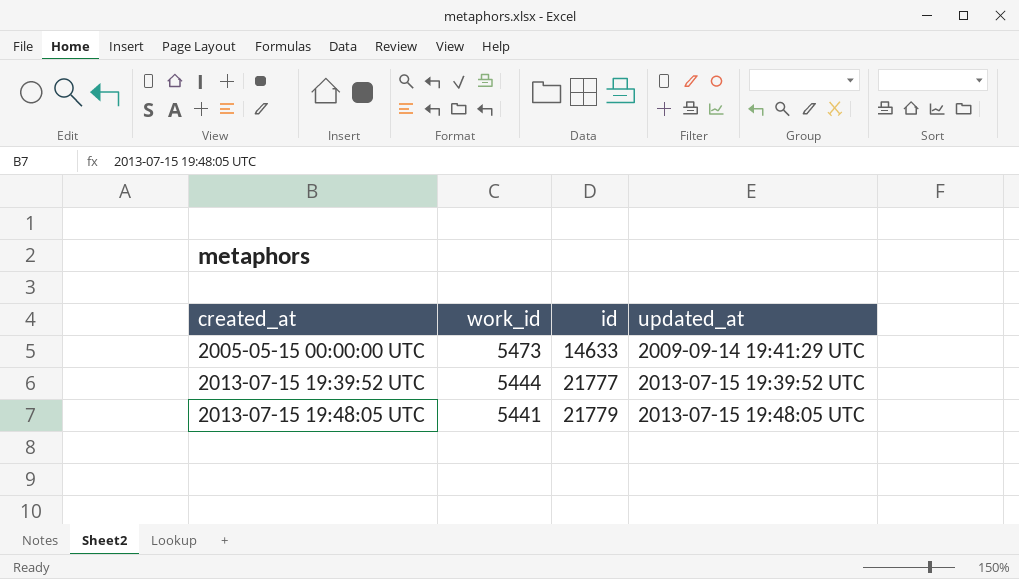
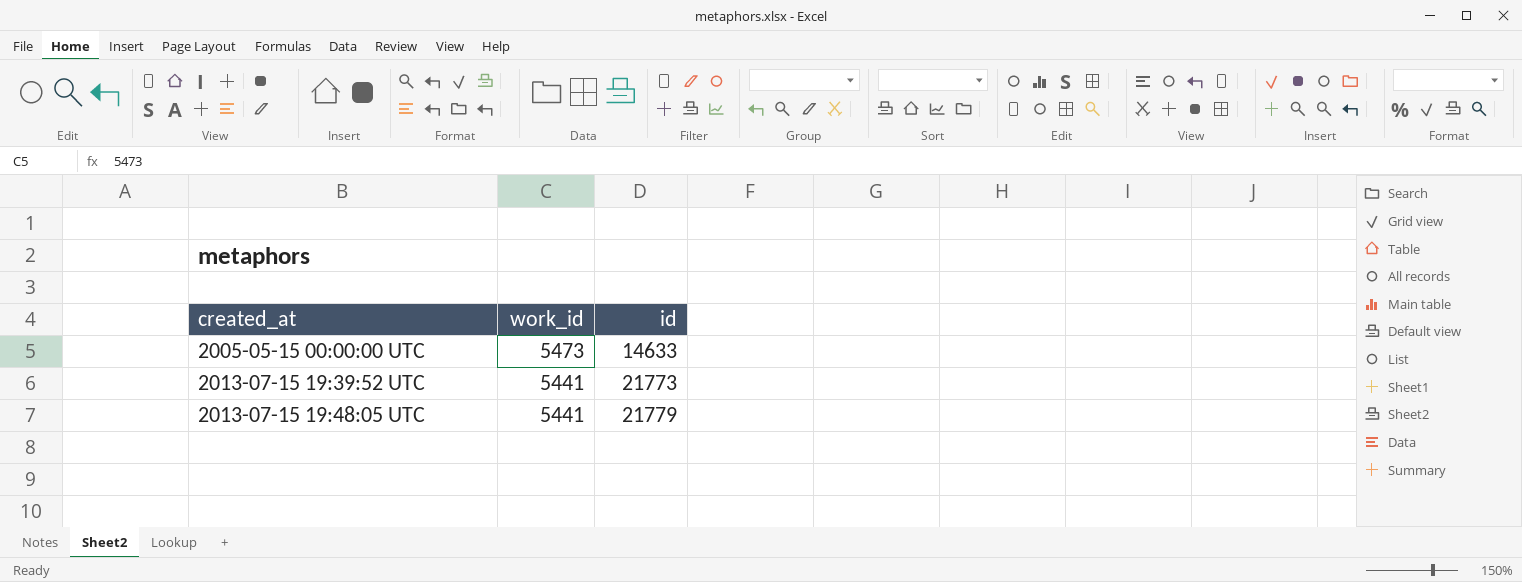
column updated_at | position: 4 -> none
2013-07-15 19:39:52 UTC | work_id: 5444 -> 5441
2013-07-15 19:39:52 UTC | id: 21777 -> 21773

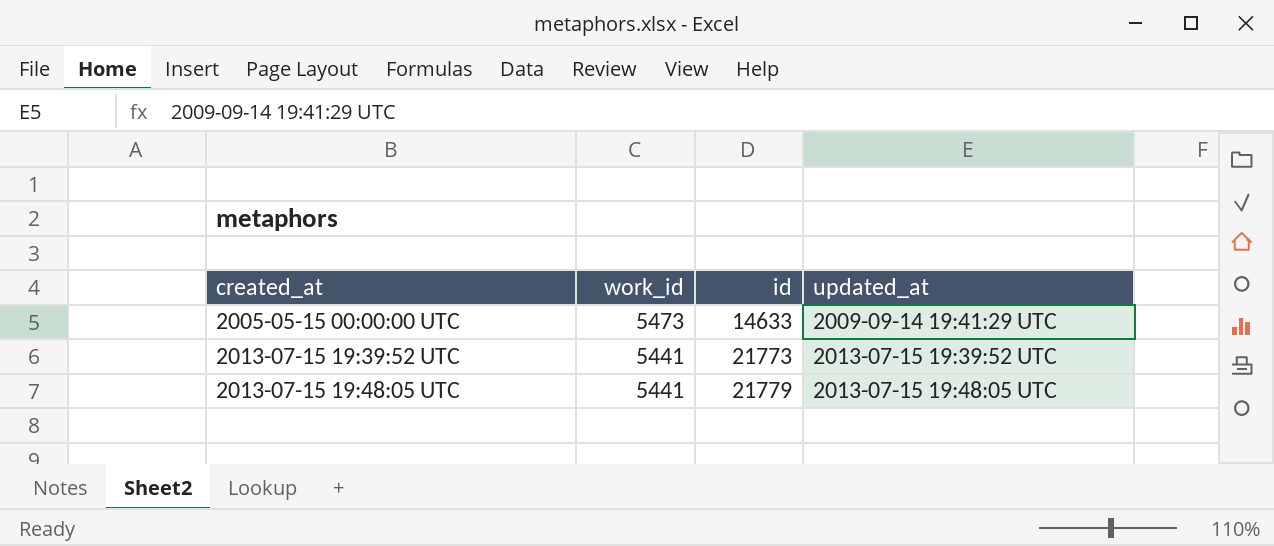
column updated_at | position: none -> 4

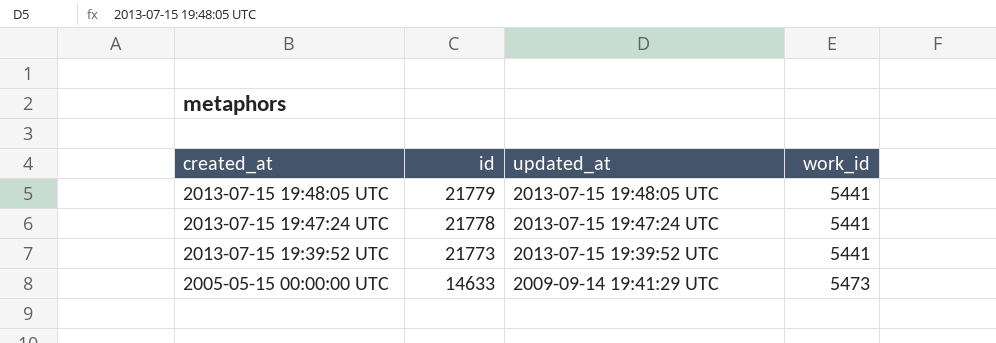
row order: created_at ascending -> created_at descending
column work_id | position: 2 -> 4
row 2013-07-15 19:47:24 UTC: none -> 21778 | 2013-07-15 19:47:24 UTC | 5441

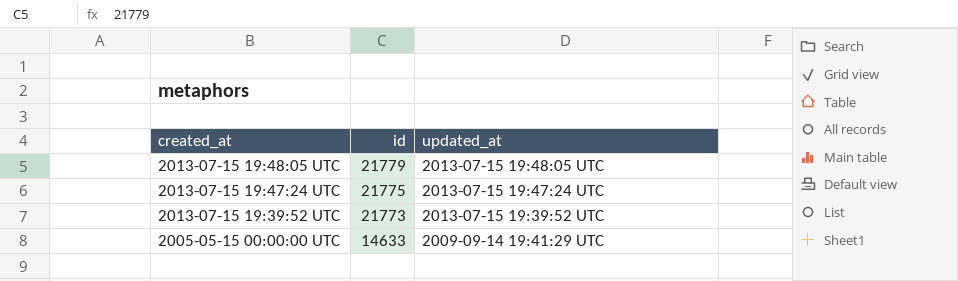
column work_id | position: 4 -> none
2013-07-15 19:47:24 UTC | id: 21778 -> 21775

